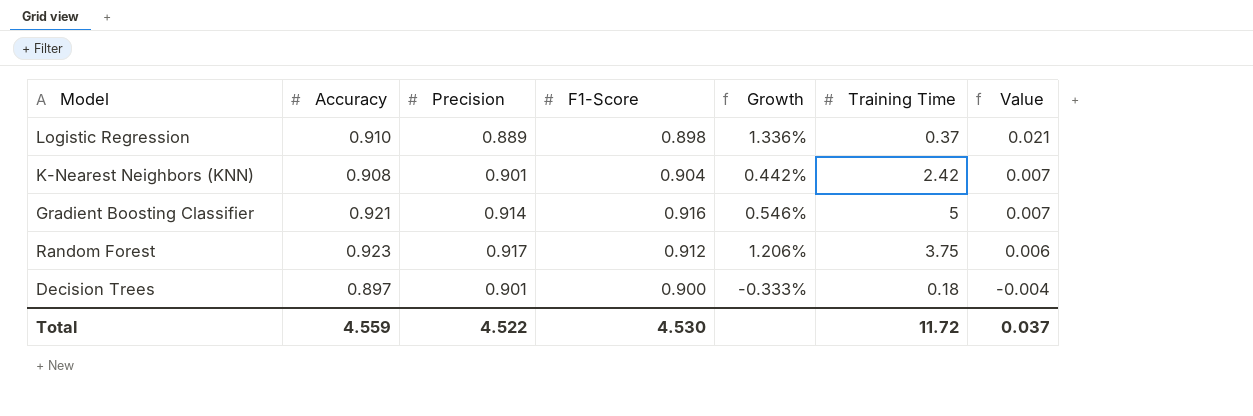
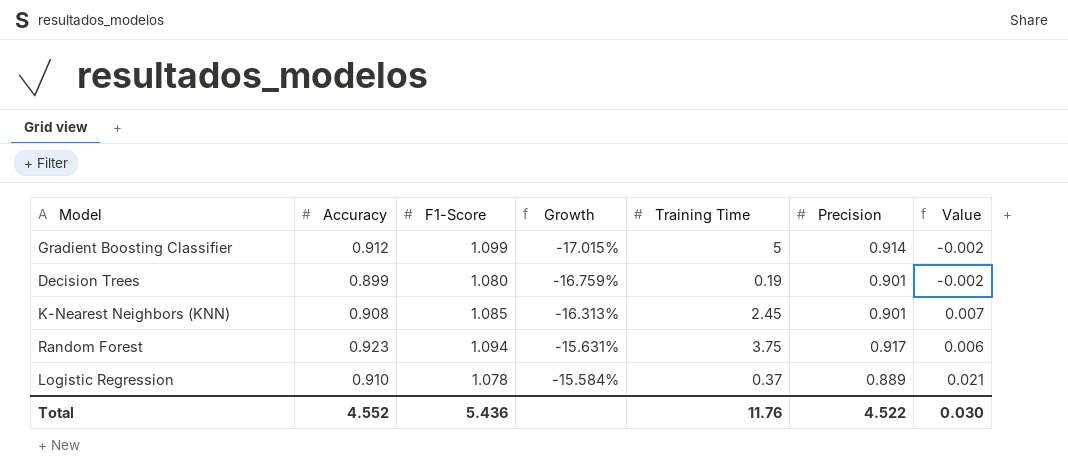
row order: Value descending -> Growth ascending
column Precision | position: 3 -> 6
Gradient Boosting Classifier | Accuracy: 0.921 -> 0.912
Gradient Boosting Classifier | F1-Score: 0.916 -> 1.099
Gradient Boosting Classifier | Growth: 0.546% -> -17.015%
Gradient Boosting Classifier | Value: 0.007 -> -0.002
Decision Trees | Accuracy: 0.897 -> 0.899
Decision Trees | F1-Score: 0.900 -> 1.080
Decision Trees | Growth: -0.333% -> -16.759%
Decision Trees | Training Time: 0.18 -> 0.19
Decision Trees | Value: -0.004 -> -0.002
K-Nearest Neighbors (KNN) | F1-Score: 0.904 -> 1.085
K-Nearest Neighbors (KNN) | Growth: 0.442% -> -16.313%
K-Nearest Neighbors (KNN) | Training Time: 2.42 -> 2.45
Random Forest | F1-Score: 0.912 -> 1.094
Random Forest | Growth: 1.206% -> -15.631%
Logistic Regression | F1-Score: 0.898 -> 1.078
Logistic Regression | Growth: 1.336% -> -15.584%
Total | Accuracy: 4.559 -> 4.552
Total | F1-Score: 4.530 -> 5.436
Total | Training Time: 11.72 -> 11.76
Total | Value: 0.037 -> 0.030

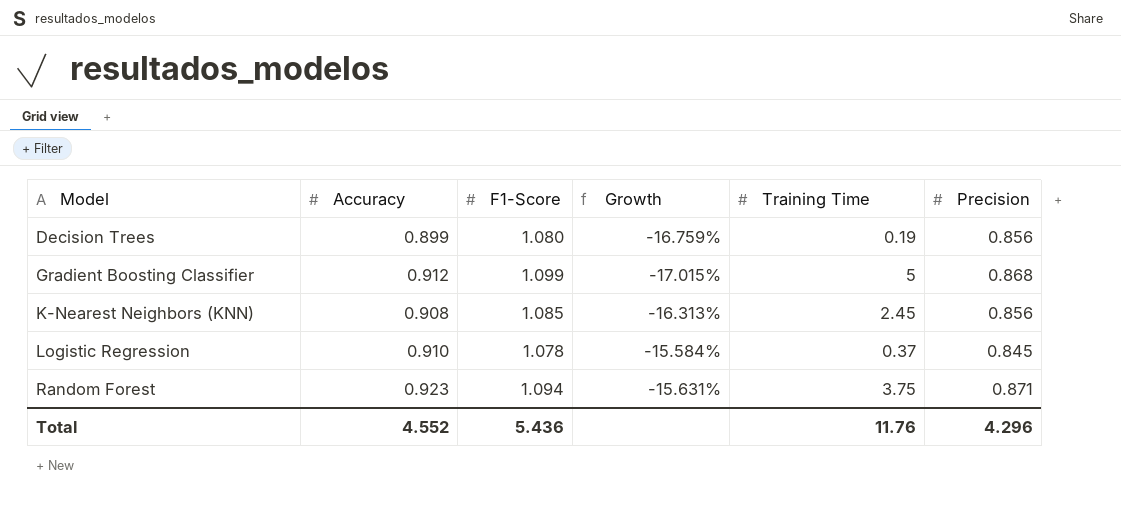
row order: Growth ascending -> Model ascending
column Value | formula: [Accuracy] - [Precision] -> none
Decision Trees | Precision: 0.901 -> 0.856
Gradient Boosting Classifier | Precision: 0.914 -> 0.868
K-Nearest Neighbors (KNN) | Precision: 0.901 -> 0.856
Logistic Regression | Precision: 0.889 -> 0.845
Random Forest | Precision: 0.917 -> 0.871
Total | Precision: 4.522 -> 4.296

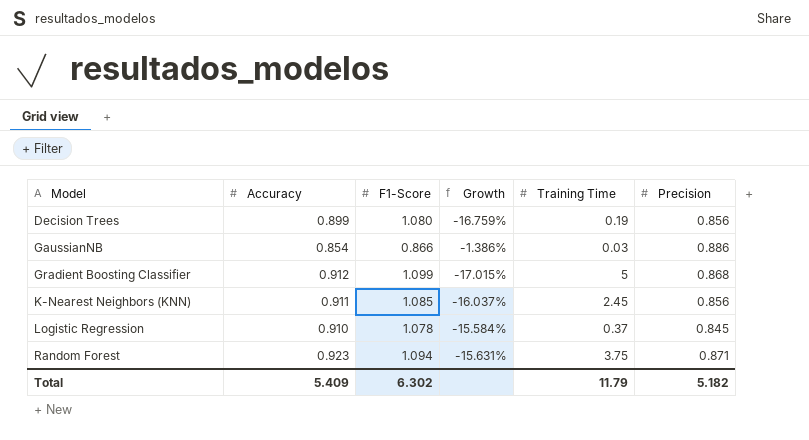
row GaussianNB: none -> 0.854 | 0.866 | -1.386% | 0.03 | 0.886
K-Nearest Neighbors (KNN) | Accuracy: 0.908 -> 0.911
K-Nearest Neighbors (KNN) | Growth: -16.313% -> -16.037%
Total | Accuracy: 4.552 -> 5.409
Total | F1-Score: 5.436 -> 6.302
Total | Training Time: 11.76 -> 11.79
Total | Precision: 4.296 -> 5.182

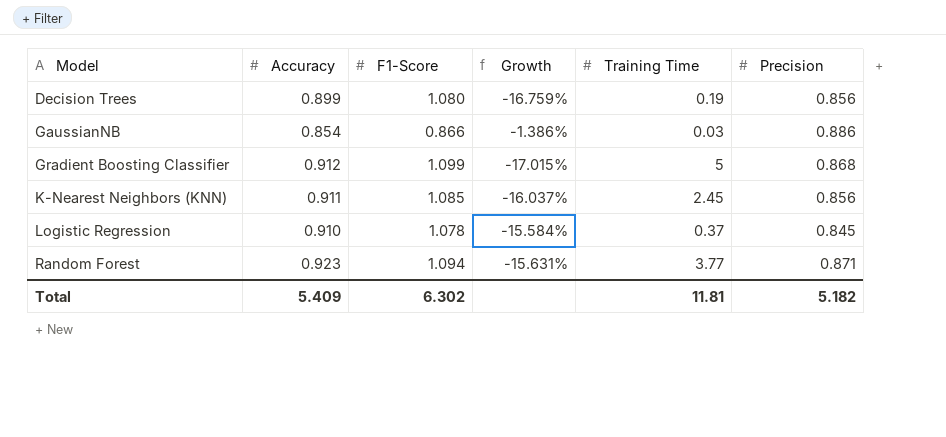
Random Forest | Training Time: 3.75 -> 3.77
Total | Training Time: 11.79 -> 11.81

